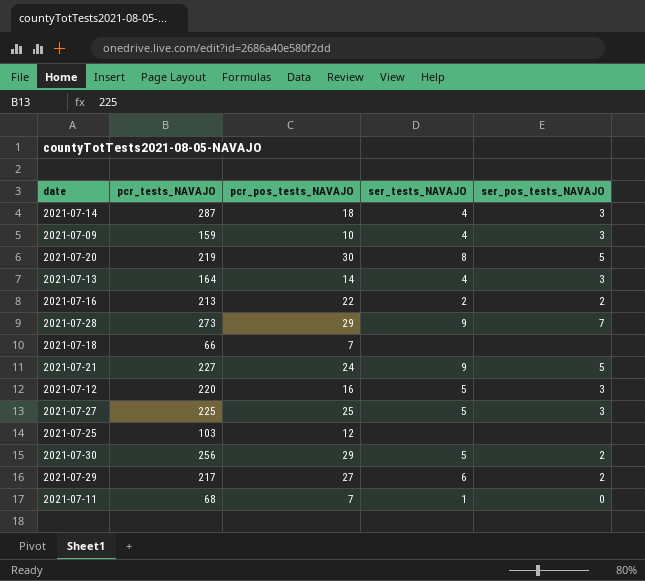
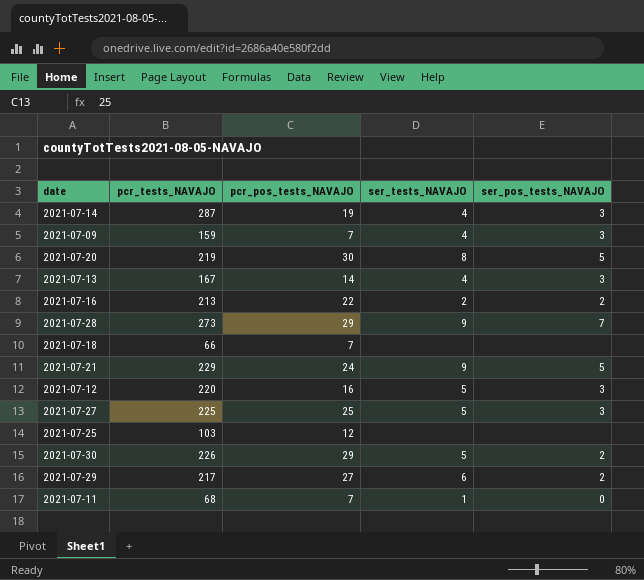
2021-07-14 | pcr_pos_tests_NAVAJO: 18 -> 19
2021-07-09 | pcr_pos_tests_NAVAJO: 10 -> 7
2021-07-13 | pcr_tests_NAVAJO: 164 -> 167
2021-07-21 | pcr_tests_NAVAJO: 227 -> 229
2021-07-30 | pcr_tests_NAVAJO: 256 -> 226

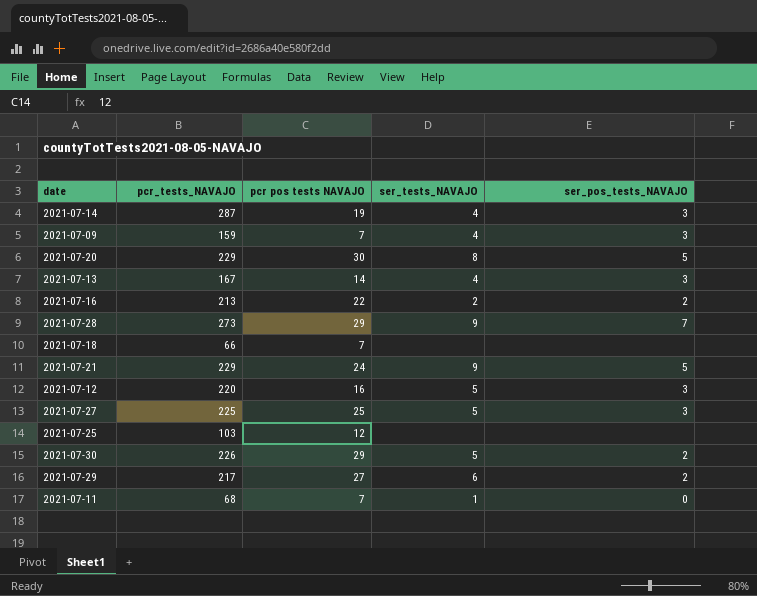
column name: pcr_pos_tests_NAVAJO -> pcr pos tests NAVAJO
2021-07-20 | pcr_tests_NAVAJO: 219 -> 229

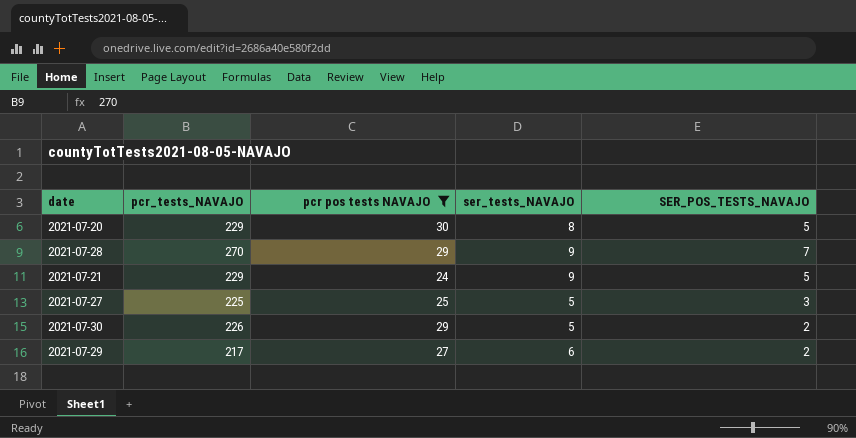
filter: none -> pcr pos tests NAVAJO >= 24
column name: ser_pos_tests_NAVAJO -> SER_POS_TESTS_NAVAJO
2021-07-28 | pcr_tests_NAVAJO: 273 -> 270

